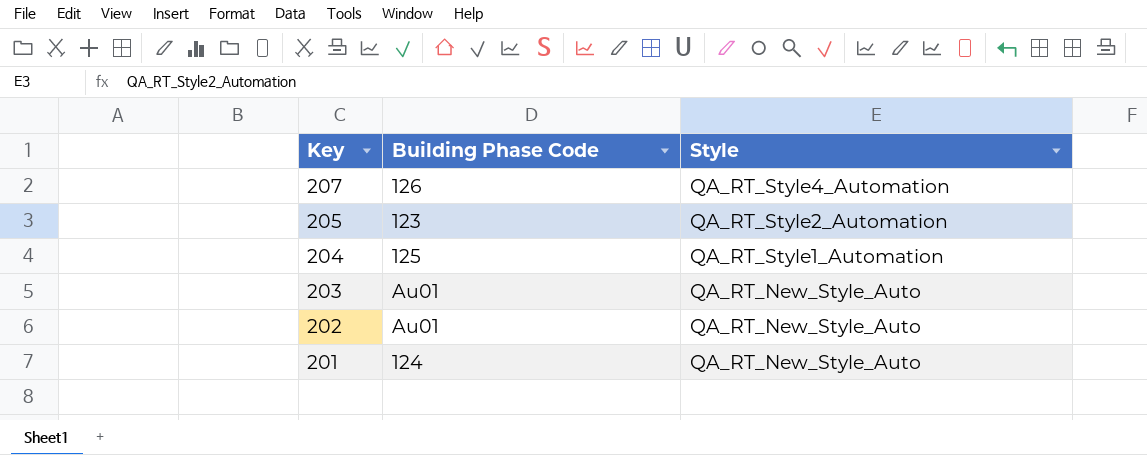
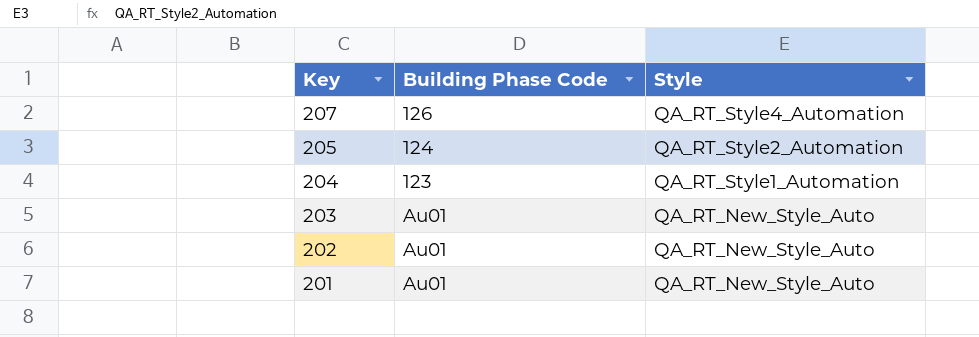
205 | Building Phase Code: 123 -> 124
204 | Building Phase Code: 125 -> 123
201 | Building Phase Code: 124 -> Au01

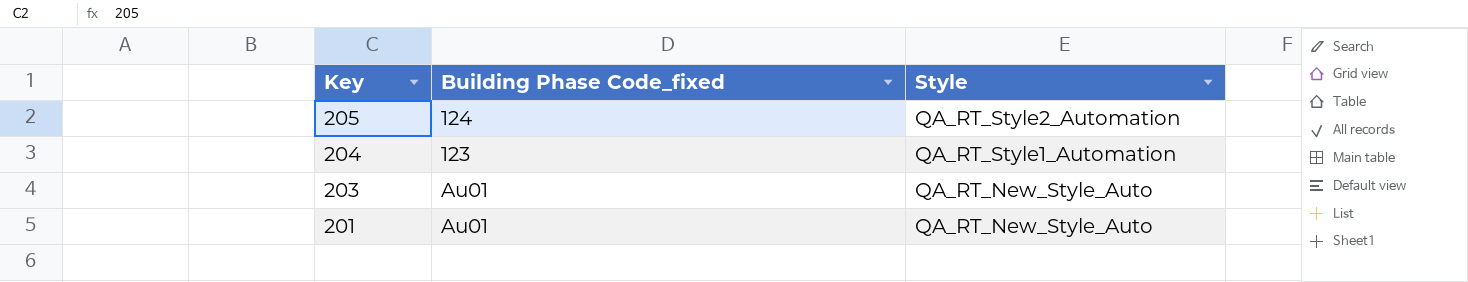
column name: Building Phase Code -> Building Phase Code_fixed
row 207: 126 | QA_RT_Style4_Automation -> none
row 202: Au01 | QA_RT_New_Style_Auto -> none

